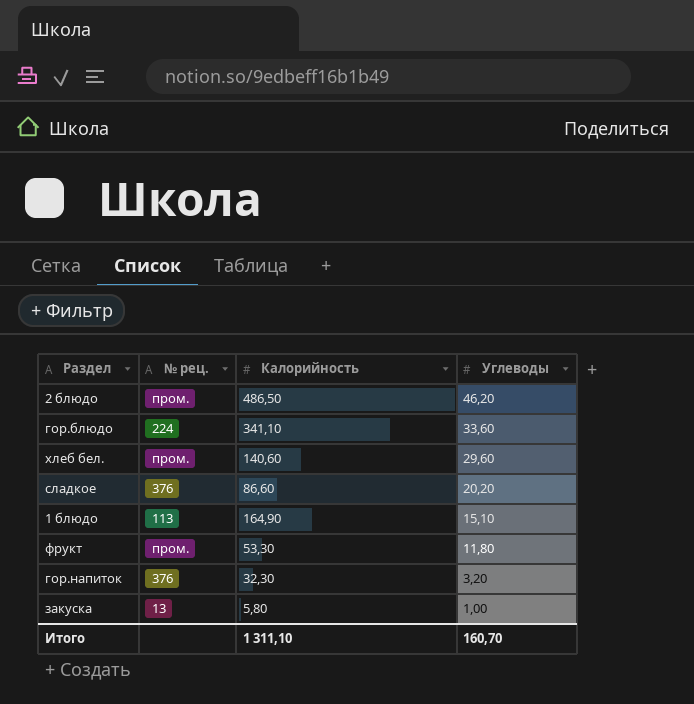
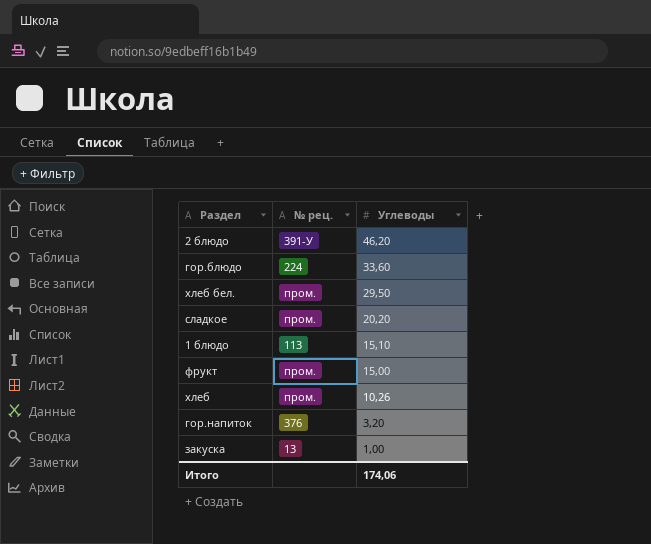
column Калорийность | position: 3 -> none
2 блюдо | № рец.: пром. -> 391-У
хлеб бел. | Углеводы: 29,60 -> 29,50
сладкое | № рец.: 376 -> пром.
фрукт | Углеводы: 11,80 -> 15,00
row хлеб: none -> пром. | 10,26
Итого | Углеводы: 160,70 -> 174,06

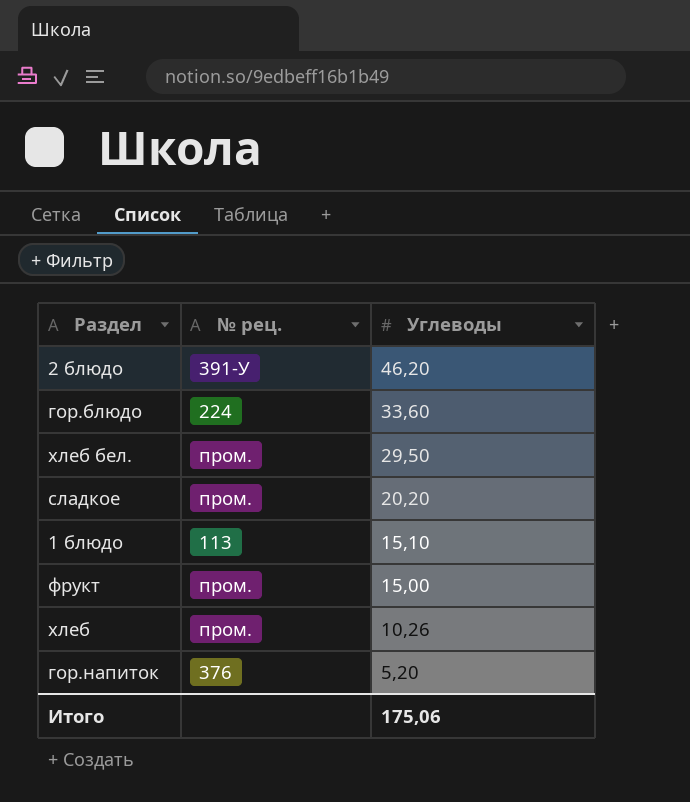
row закуска: 13 | 1,00 -> none
гор.напиток | Углеводы: 3,20 -> 5,20
Итого | Углеводы: 174,06 -> 175,06

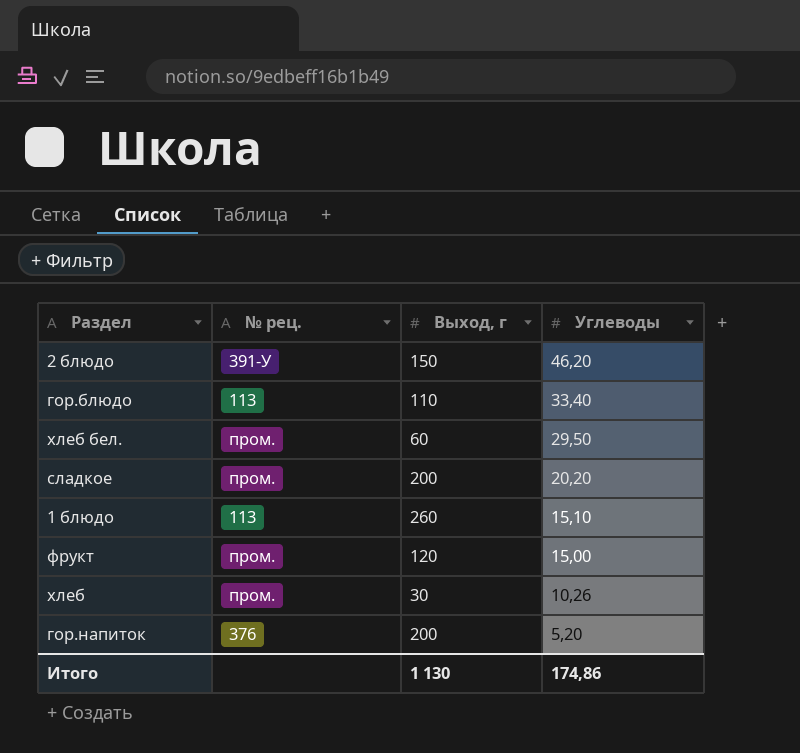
column Выход, г | position: none -> 3
гор.блюдо | № рец.: 224 -> 113
гор.блюдо | Углеводы: 33,60 -> 33,40
Итого | Углеводы: 175,06 -> 174,86

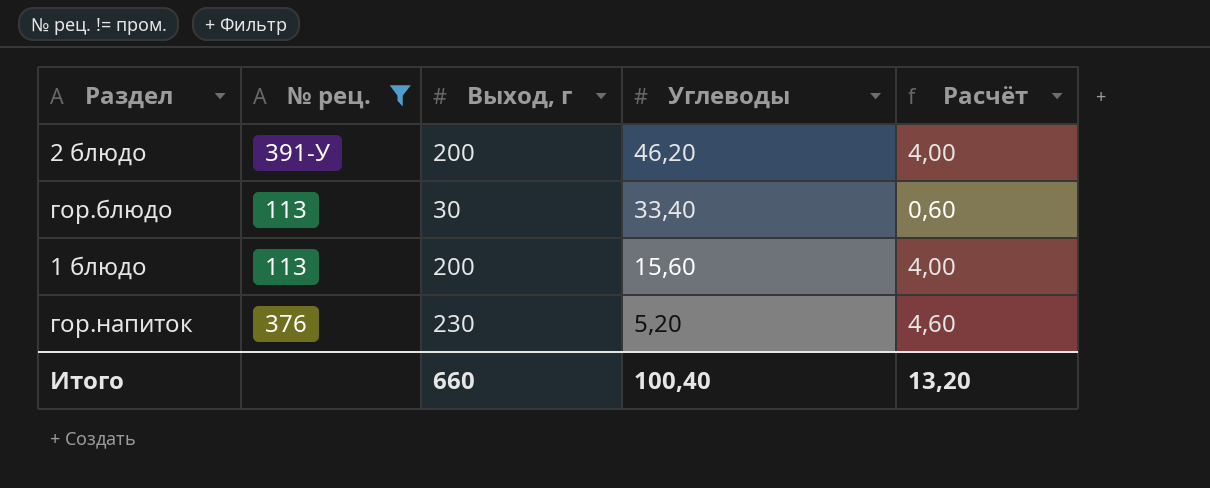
filter: none -> № рец. != пром.
column Расчёт | formula: none -> [Выход, г] * 0,02
2 блюдо | Выход, г: 150 -> 200
гор.блюдо | Выход, г: 110 -> 30
1 блюдо | Выход, г: 260 -> 200
1 блюдо | Углеводы: 15,10 -> 15,60
гор.напиток | Выход, г: 200 -> 230
Итого | Выход, г: 1 130 -> 660
Итого | Углеводы: 174,86 -> 100,40

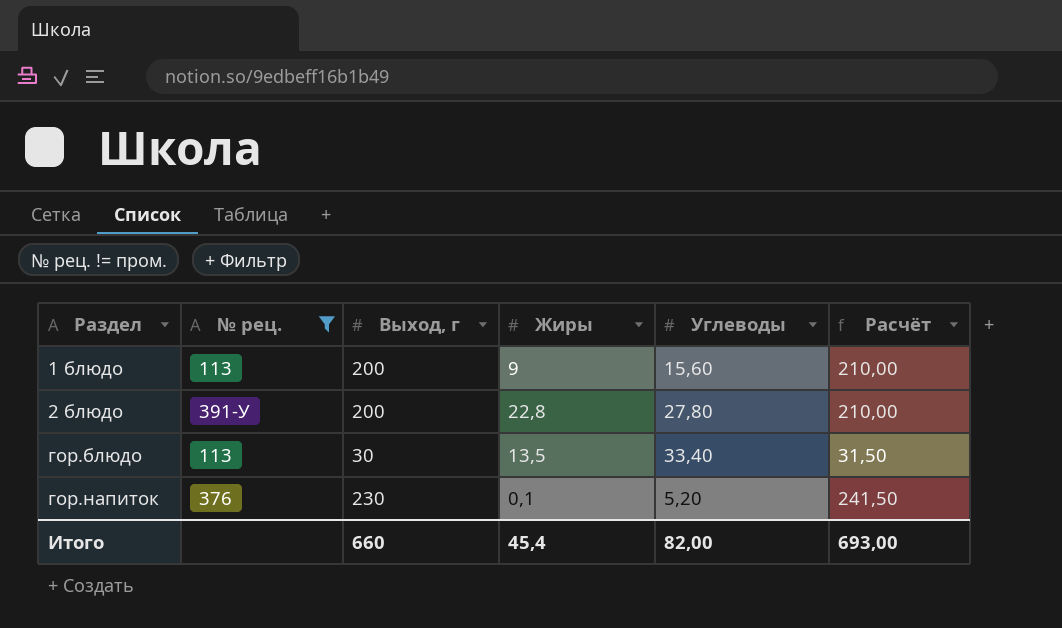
row order: Углеводы descending -> Раздел ascending
column Жиры | position: none -> 4
column Расчёт | formula: [Выход, г] * 0,02 -> [Выход, г] * 1,05
2 блюдо | Углеводы: 46,20 -> 27,80
Итого | Углеводы: 100,40 -> 82,00
Итого | Расчёт: 13,20 -> 693,00

